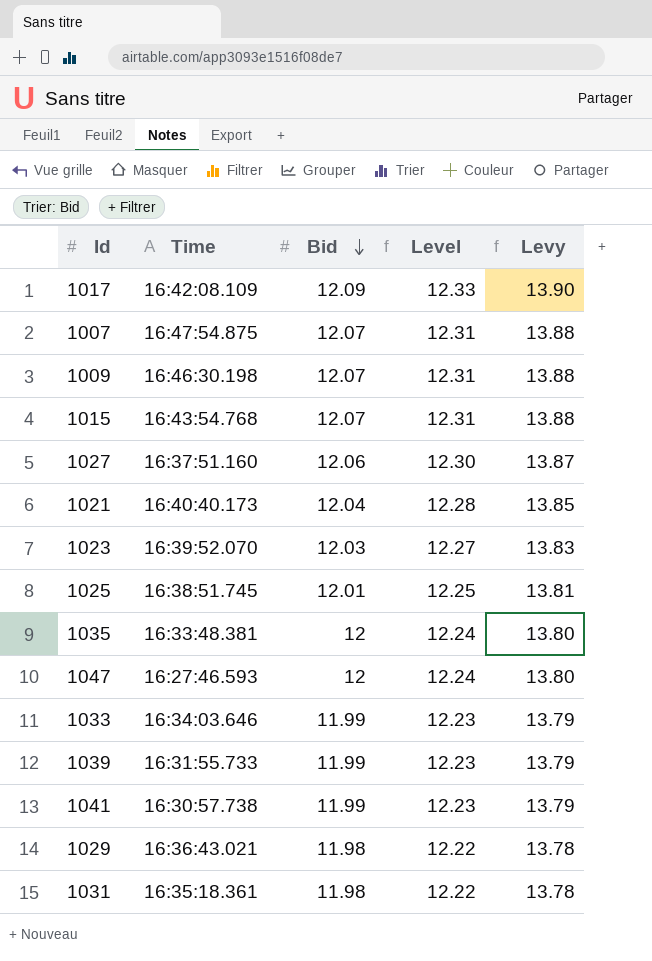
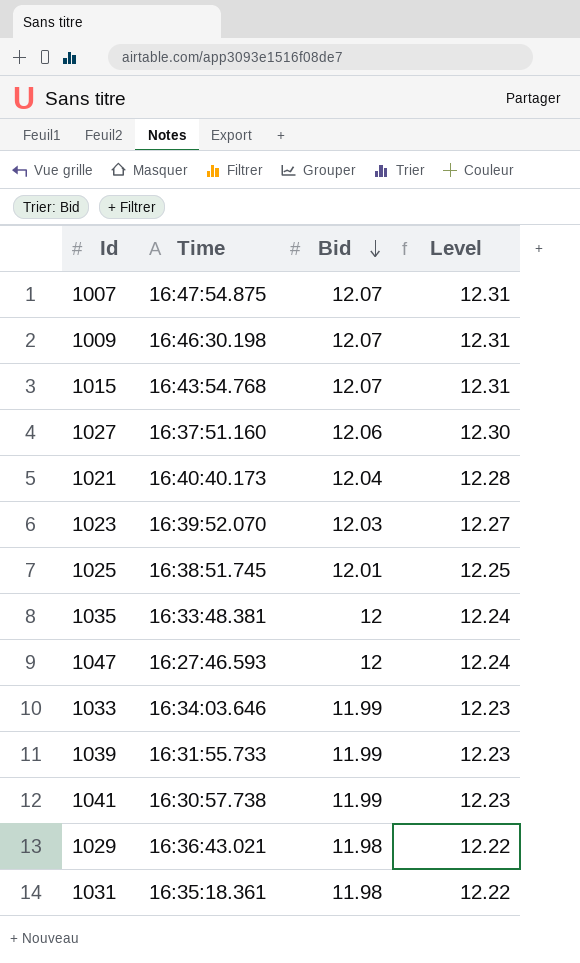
column Levy | formula: [Bid] * 1.15 -> none
row 1017: 16:42:08.109 | 12.09 | 12.33 | 13.90 -> none

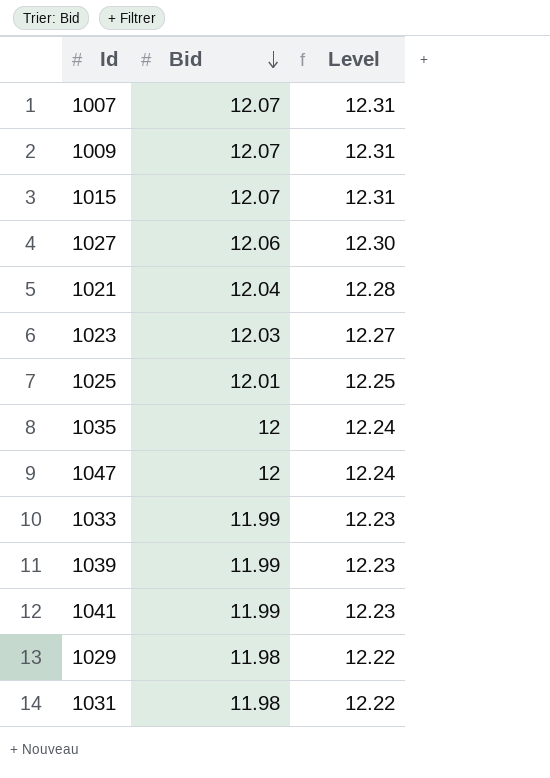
column Time | position: 2 -> none

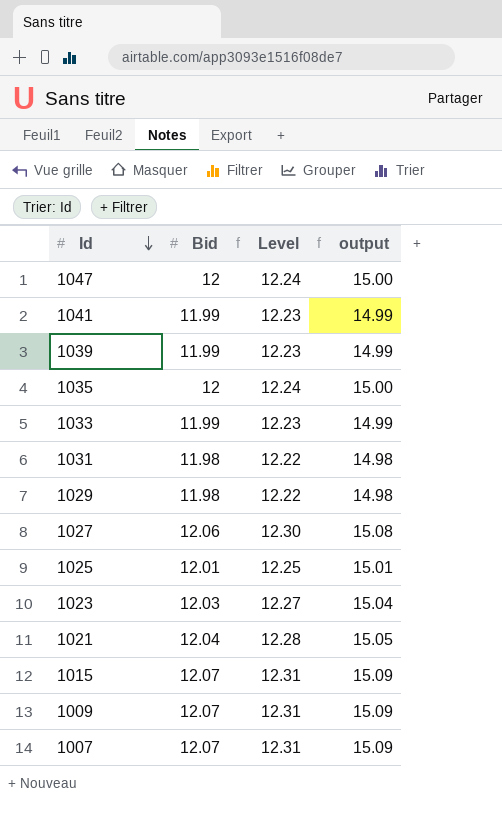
row order: Bid descending -> Id descending
column output | formula: none -> [Bid] * 1.25

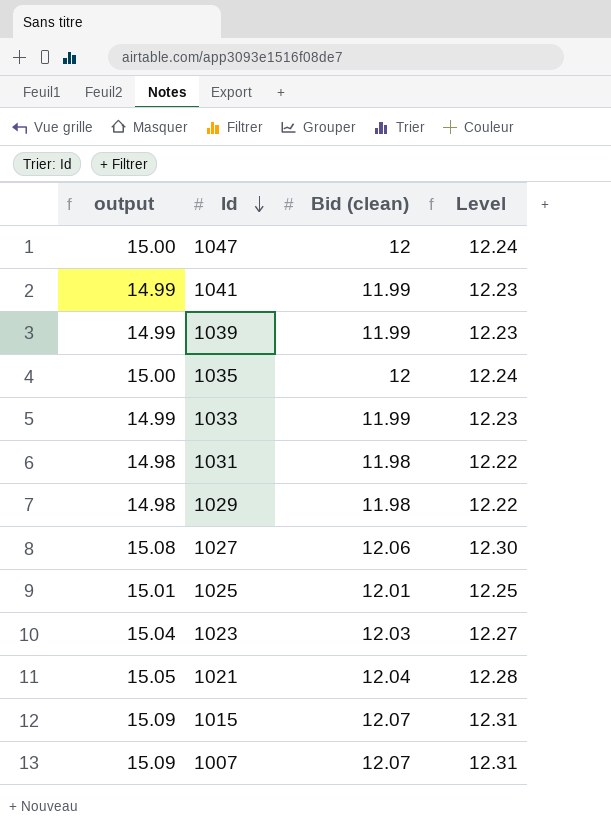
column output | position: 4 -> 1
column name: Bid -> Bid (clean)
row 1009: 12.07 | 12.31 | 15.09 -> none

